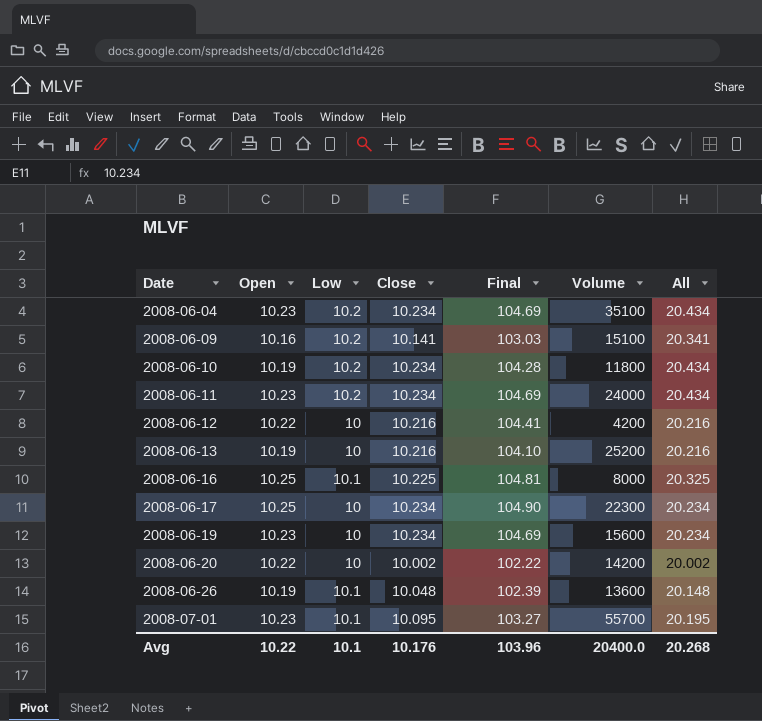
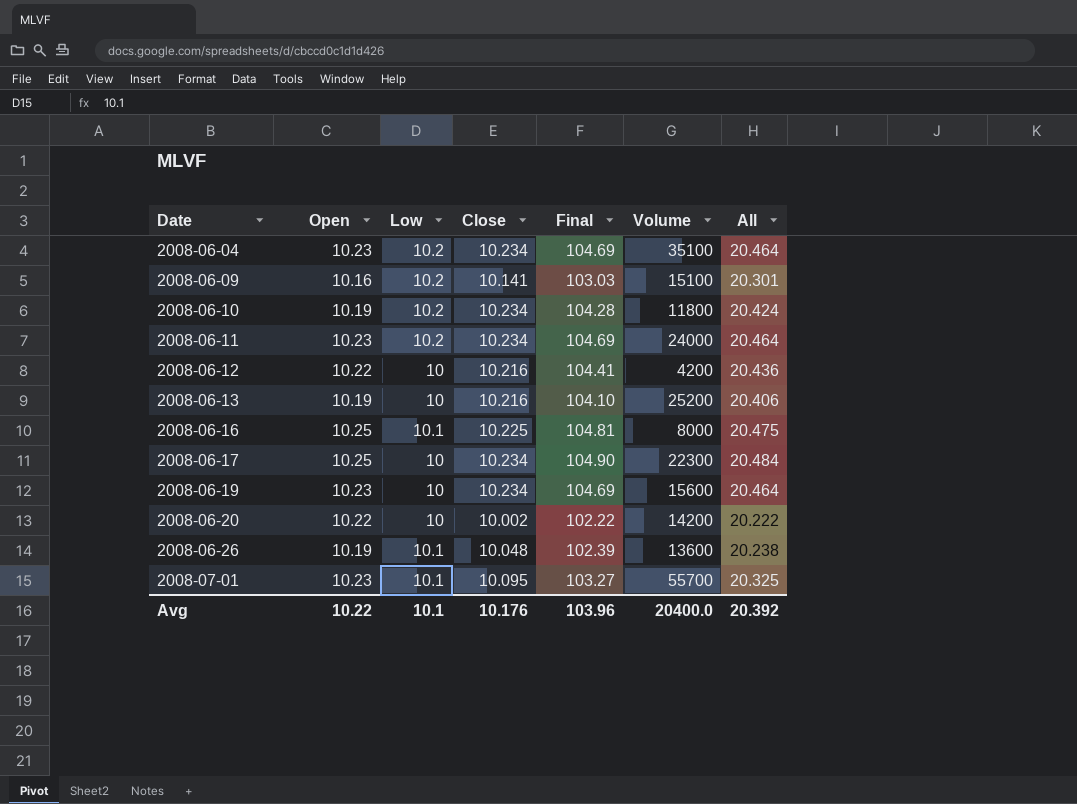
column All | formula: [Low] + [Close] -> [Open] + [Close]
Avg | All: 20.268 -> 20.392

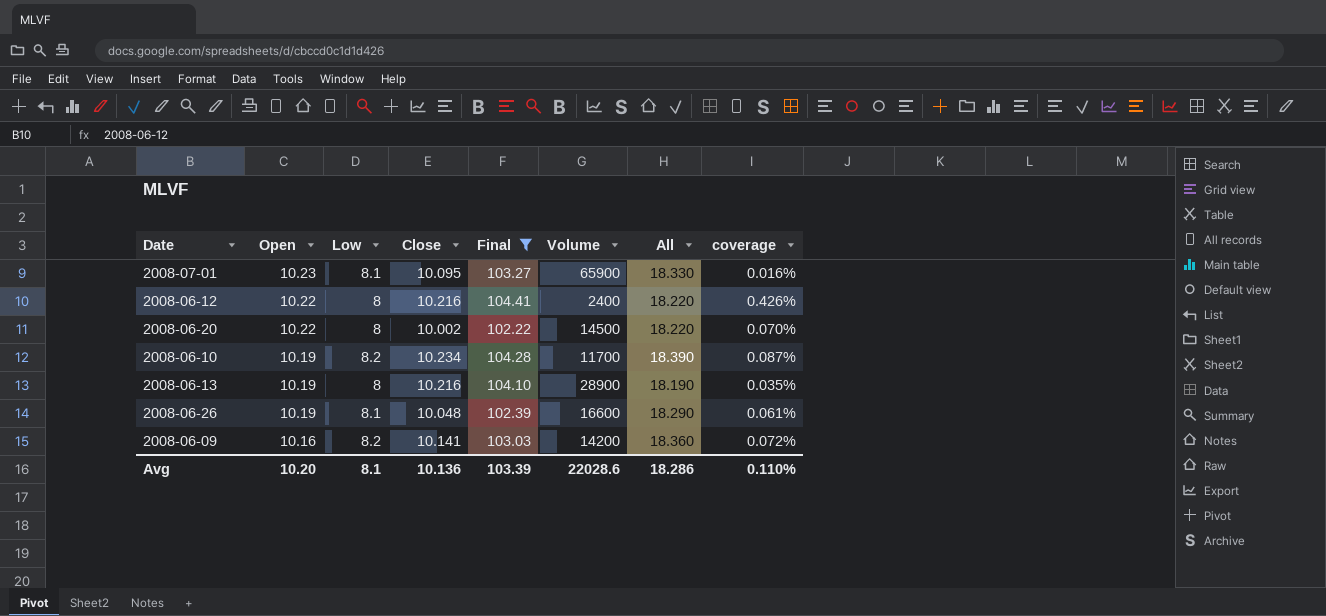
filter: none -> Final <= 104.41
row order: Date ascending -> Open descending
column All | formula: [Open] + [Close] -> [Open] + [Low]
column coverage | formula: none -> [Open] / [Volume]
2008-07-01 | Low: 10.1 -> 8.1
2008-07-01 | Volume: 55700 -> 65900
2008-06-12 | Low: 10 -> 8
2008-06-12 | Volume: 4200 -> 2400
2008-06-20 | Low: 10 -> 8
2008-06-20 | Volume: 14200 -> 14500
2008-06-10 | Low: 10.2 -> 8.2
2008-06-10 | Volume: 11800 -> 11700
2008-06-13 | Low: 10 -> 8
2008-06-13 | Volume: 25200 -> 28900
2008-06-26 | Low: 10.1 -> 8.1
2008-06-26 | Volume: 13600 -> 16600
2008-06-09 | Low: 10.2 -> 8.2
2008-06-09 | Volume: 15100 -> 14200
Avg | Open: 10.22 -> 10.20
Avg | Low: 10.1 -> 8.1
Avg | Close: 10.176 -> 10.136
Avg | Final: 103.96 -> 103.39
Avg | Volume: 20400.0 -> 22028.6
Avg | All: 20.392 -> 18.286

